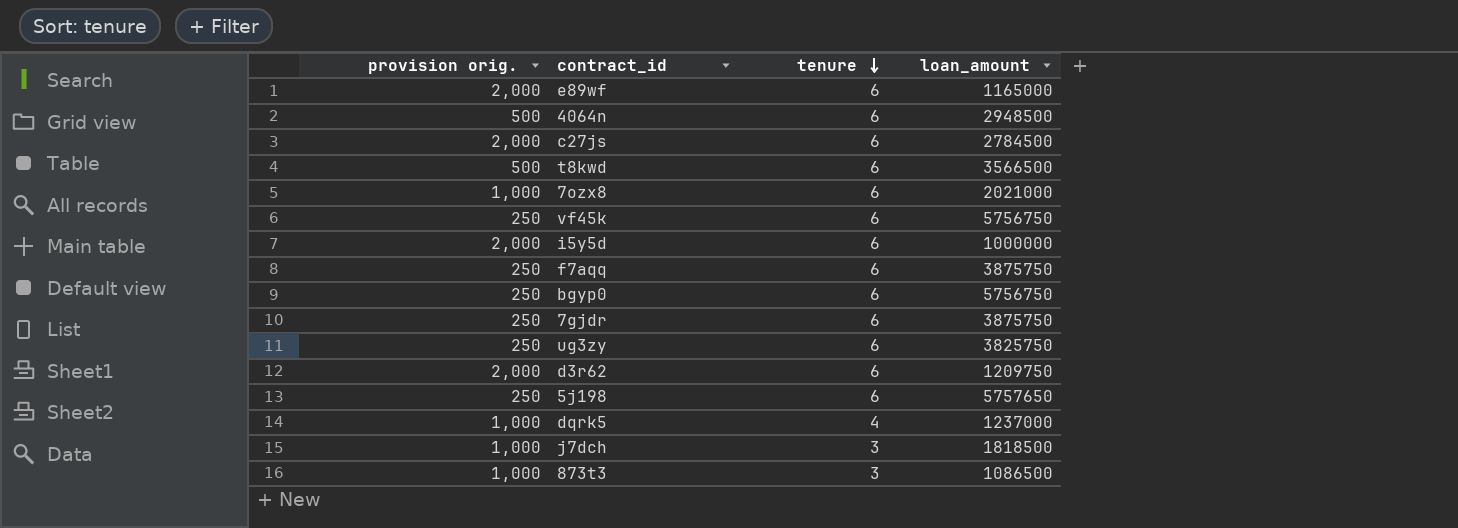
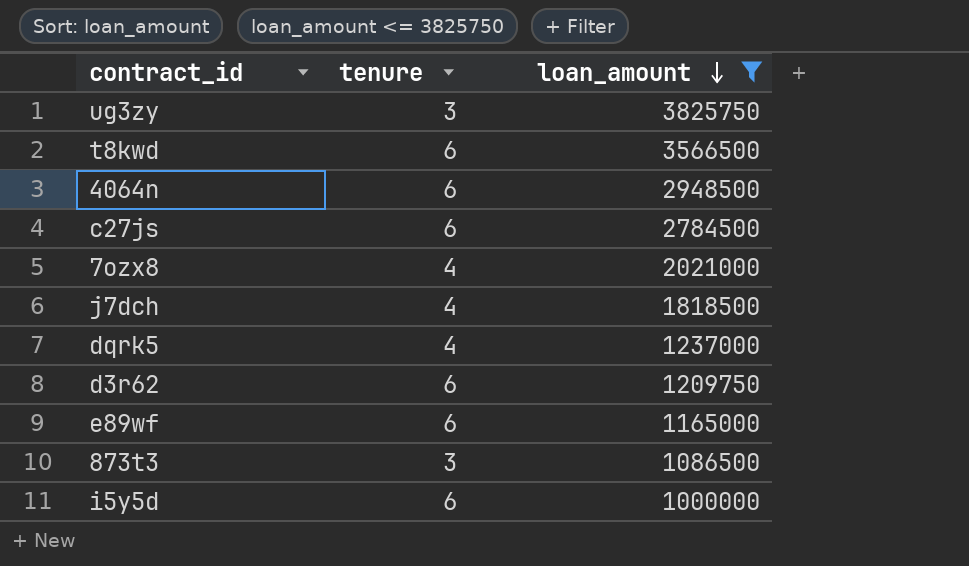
filter: none -> loan_amount <= 3825750
row order: tenure descending -> loan_amount descending
column provision orig. | position: 1 -> none
ug3zy | tenure: 6 -> 3
7ozx8 | tenure: 6 -> 4
j7dch | tenure: 3 -> 4

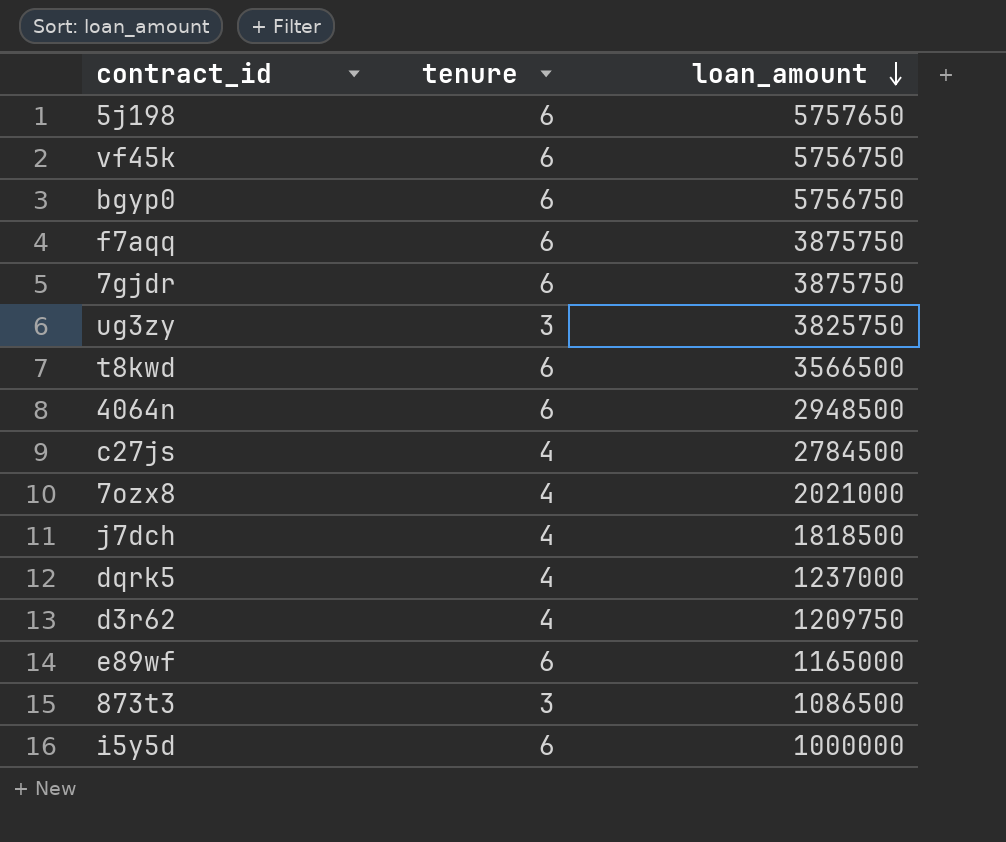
filter: loan_amount <= 3825750 -> none
c27js | tenure: 6 -> 4
d3r62 | tenure: 6 -> 4

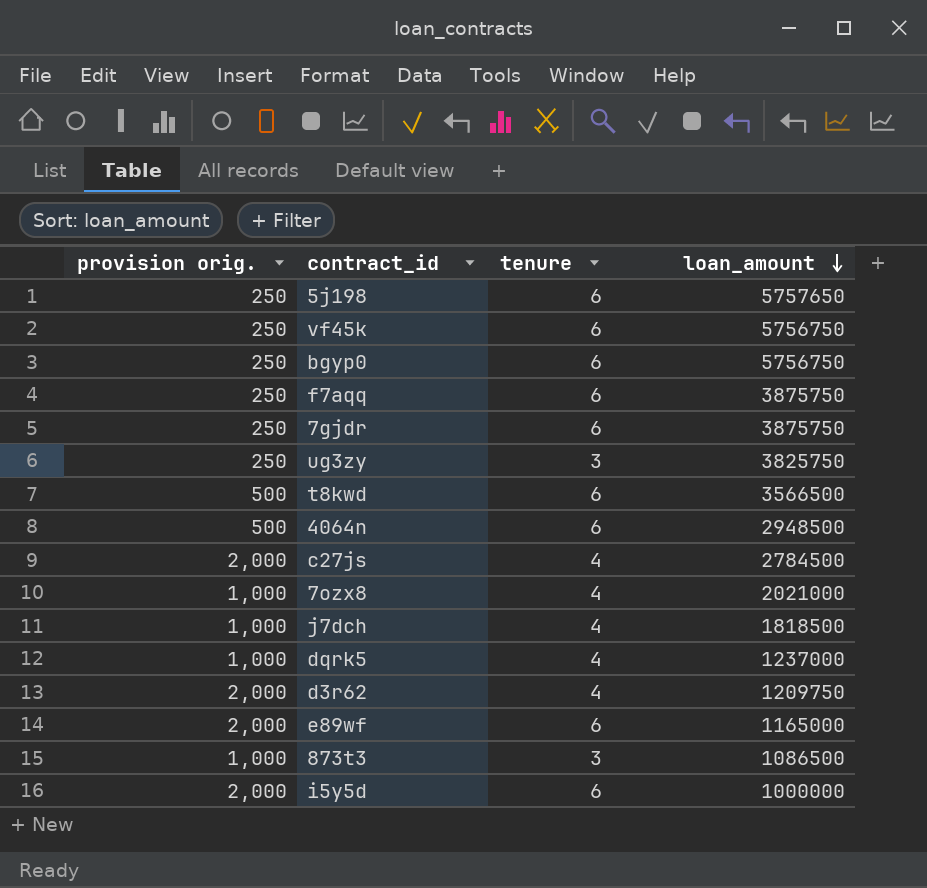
column provision orig. | position: none -> 1

